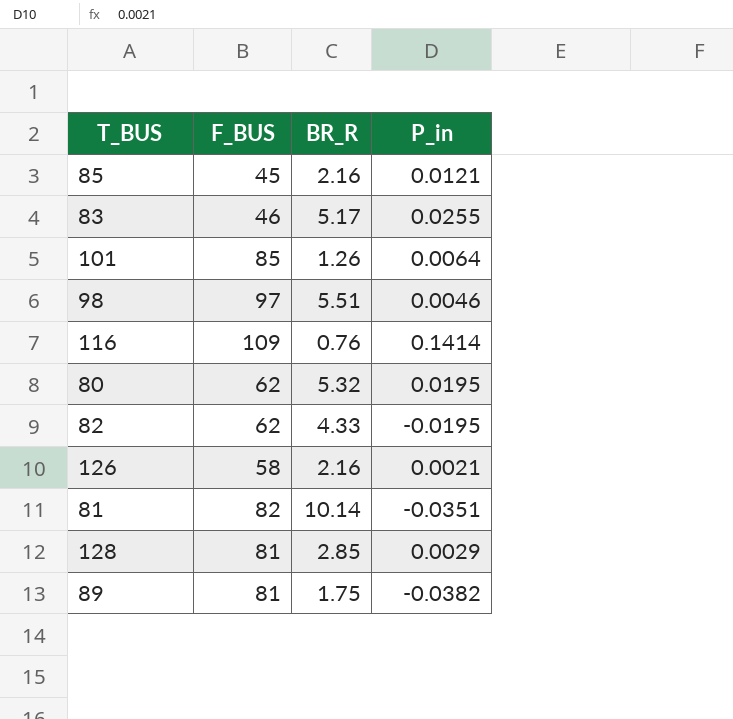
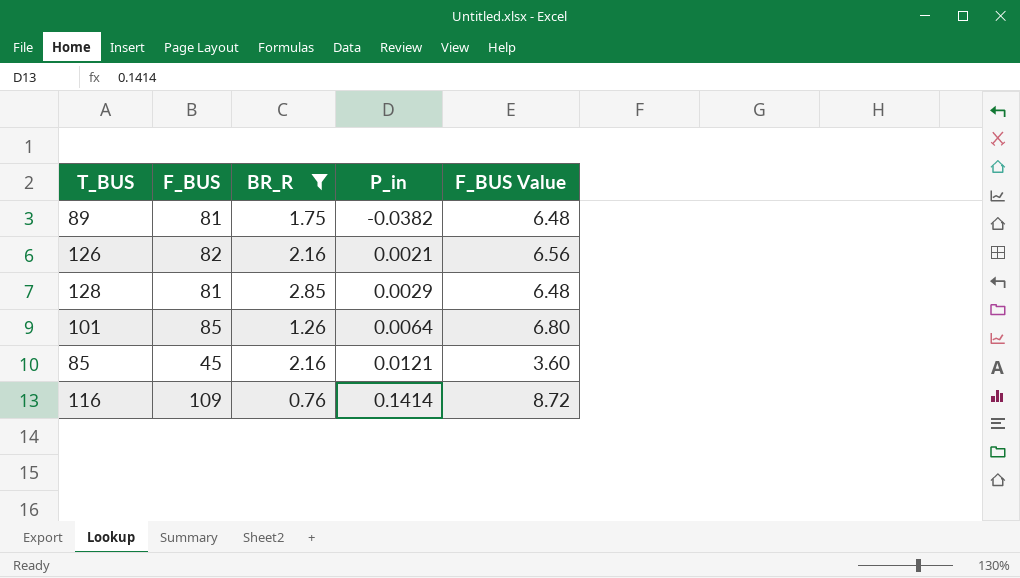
filter: none -> BR_R <= 2.85
row order: none -> P_in ascending
column F_BUS Value | formula: none -> [F_BUS] * 0.08
126 | F_BUS: 58 -> 82

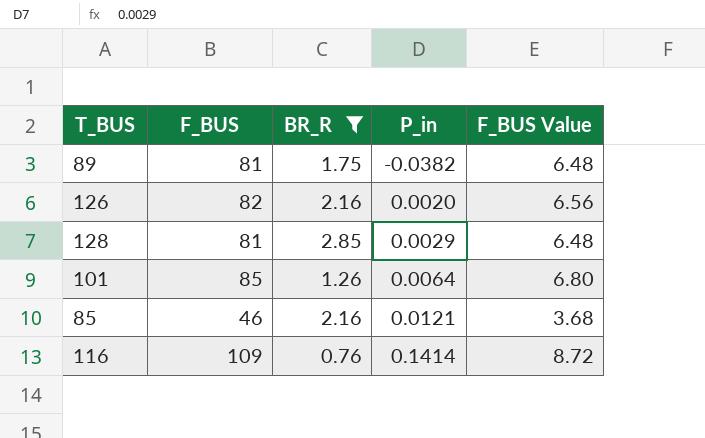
126 | P_in: 0.0021 -> 0.0020
85 | F_BUS: 45 -> 46
85 | F_BUS Value: 3.60 -> 3.68

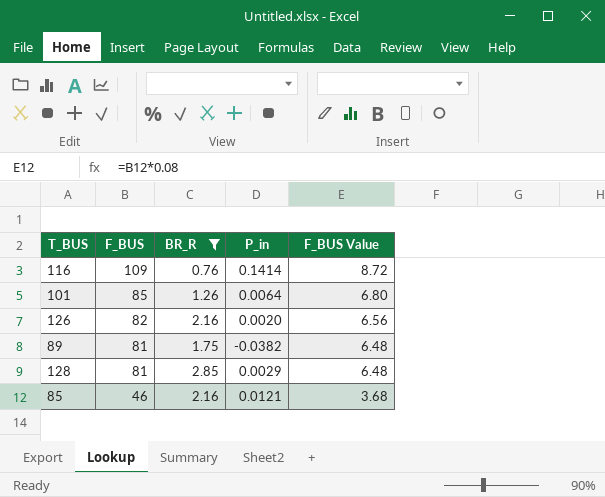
row order: P_in ascending -> F_BUS descending

